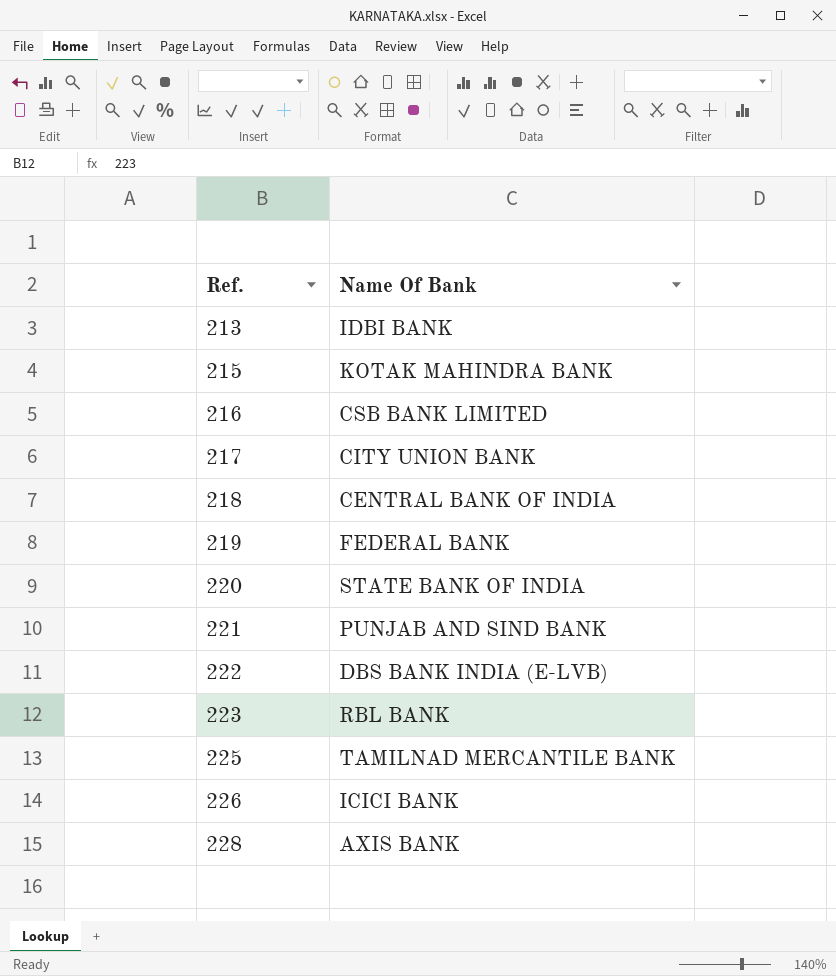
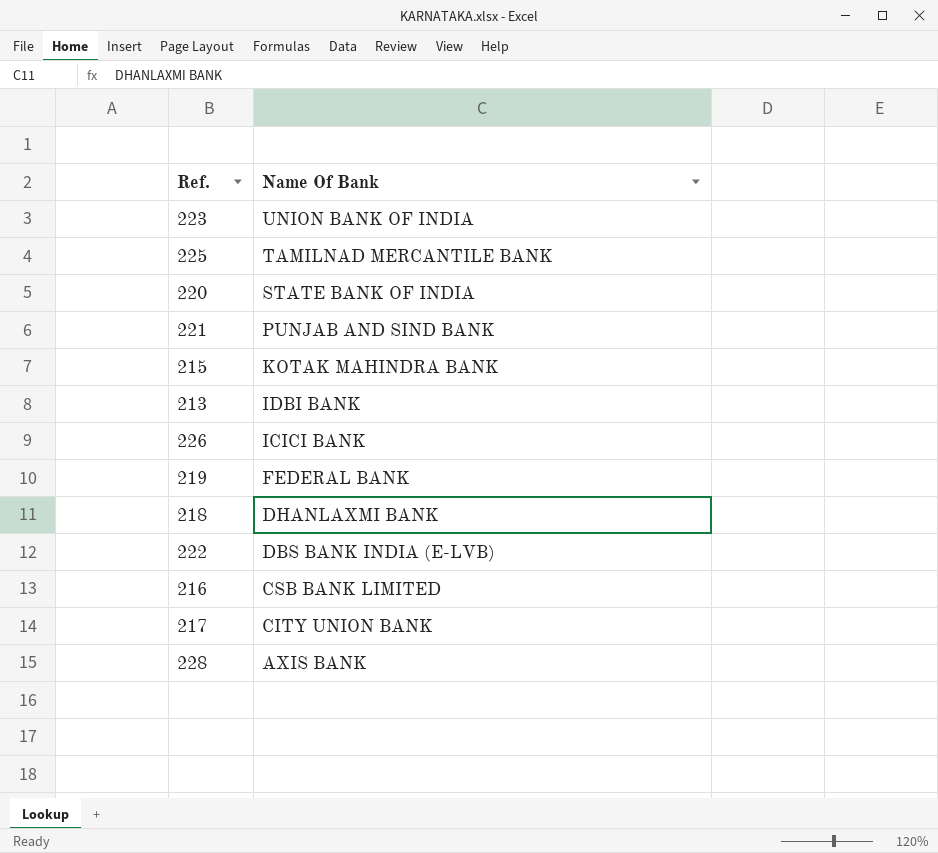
row order: Ref. ascending -> Name Of Bank descending
223 | Name Of Bank: RBL BANK -> UNION BANK OF INDIA
218 | Name Of Bank: CENTRAL BANK OF INDIA -> DHANLAXMI BANK

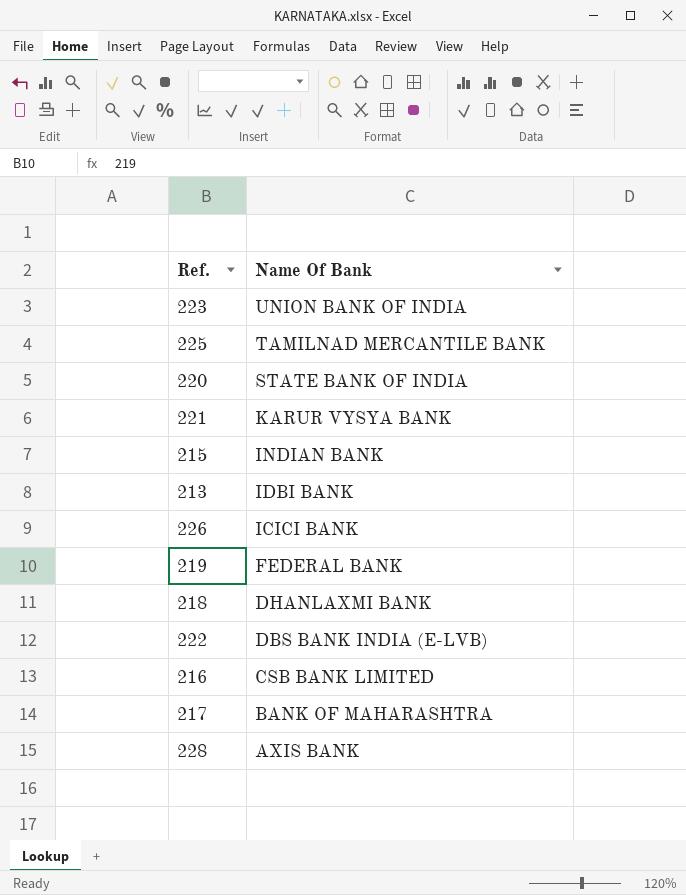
221 | Name Of Bank: PUNJAB AND SIND BANK -> KARUR VYSYA BANK
215 | Name Of Bank: KOTAK MAHINDRA BANK -> INDIAN BANK
217 | Name Of Bank: CITY UNION BANK -> BANK OF MAHARASHTRA

